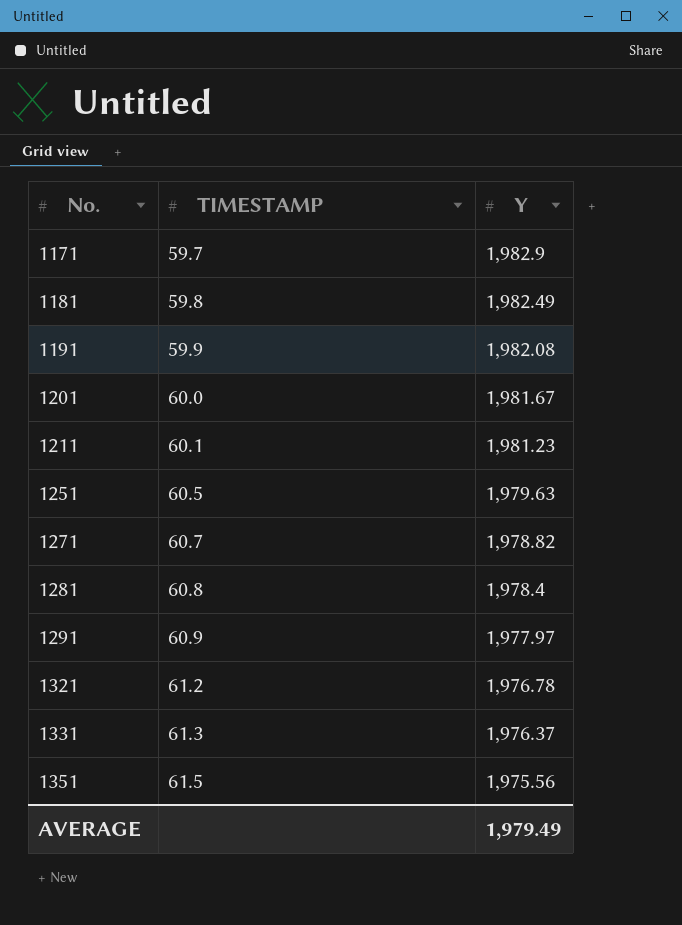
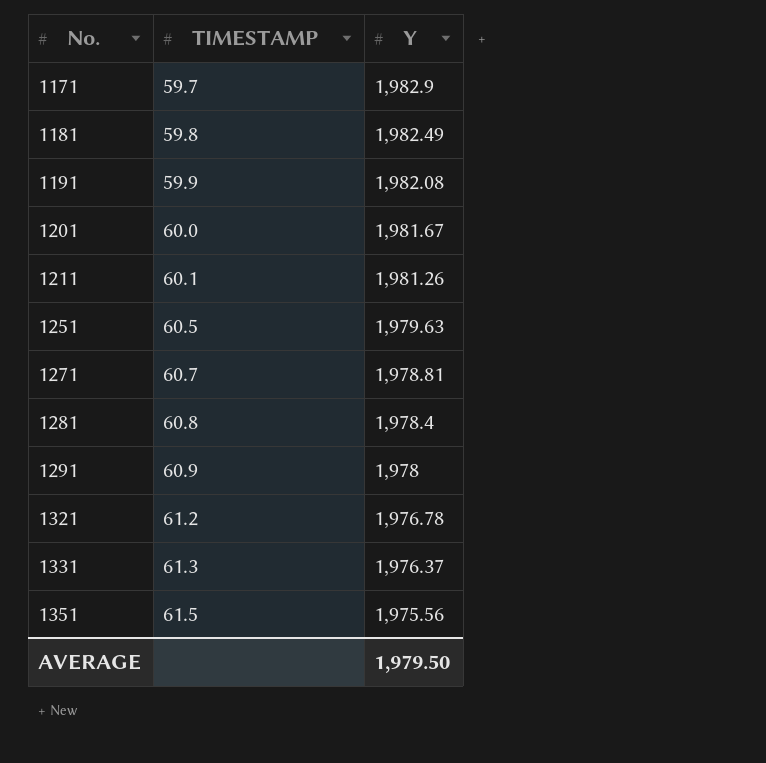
1211 | Y: 1,981.23 -> 1,981.26
1271 | Y: 1,978.82 -> 1,978.81
1291 | Y: 1,977.97 -> 1,978
AVERAGE | Y: 1,979.49 -> 1,979.50

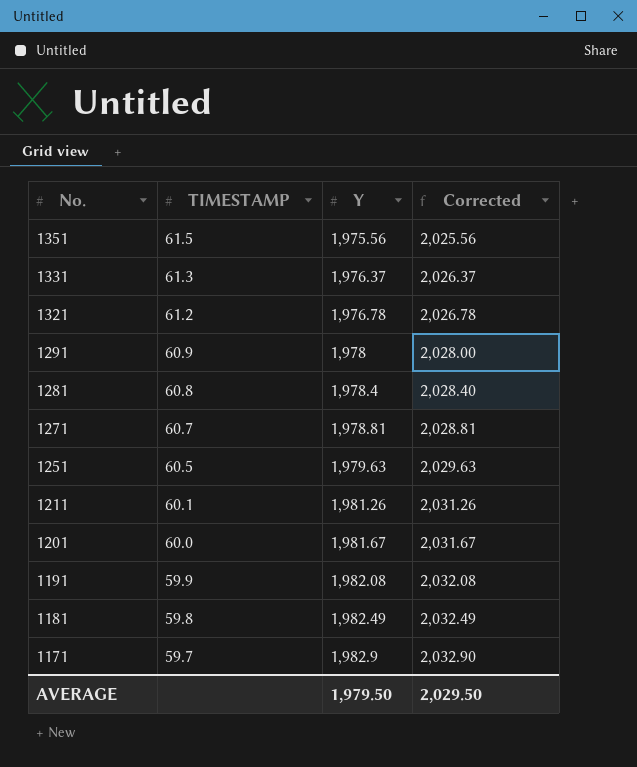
row order: No. ascending -> No. descending
column Corrected | formula: none -> [Y] + 50

